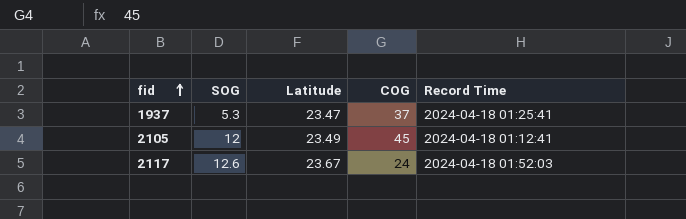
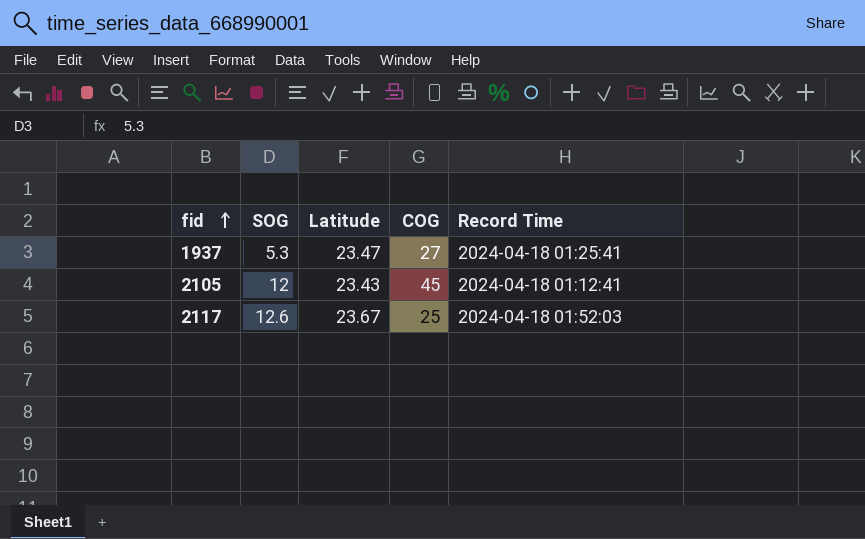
1937 | COG: 37 -> 27
2105 | Latitude: 23.49 -> 23.43
2117 | COG: 24 -> 25

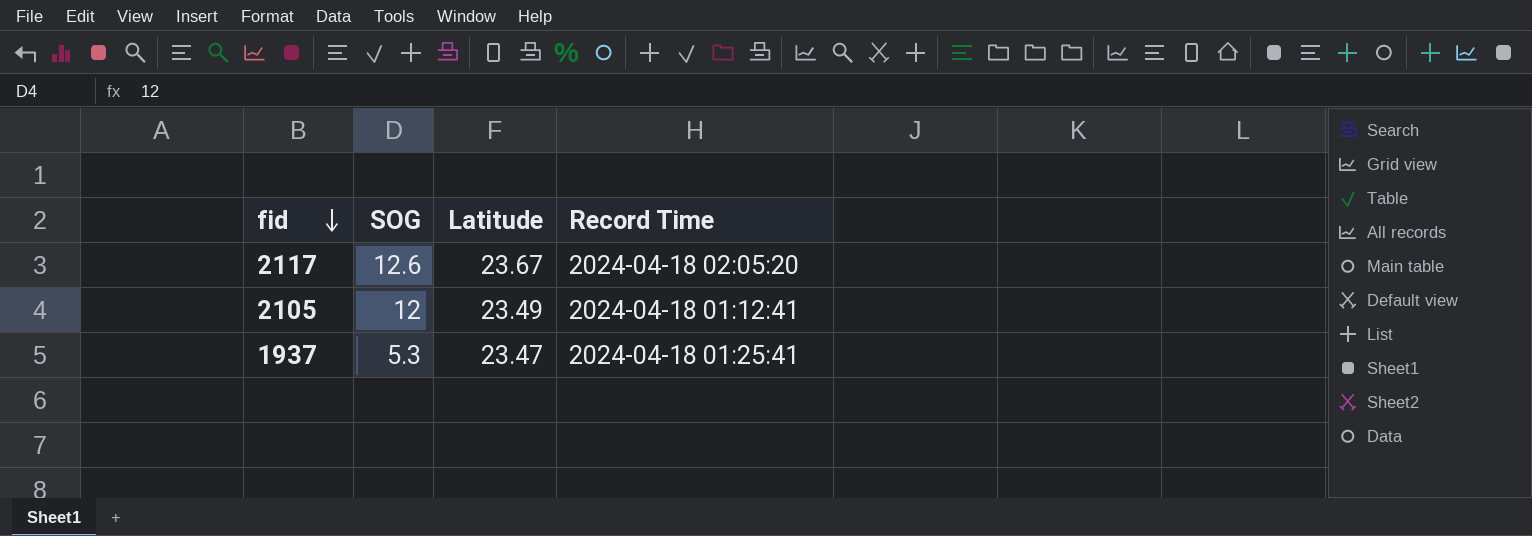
row order: fid ascending -> fid descending
column COG | position: 4 -> none
2117 | Record Time: 2024-04-18 01:52:03 -> 2024-04-18 02:05:20
2105 | Latitude: 23.43 -> 23.49

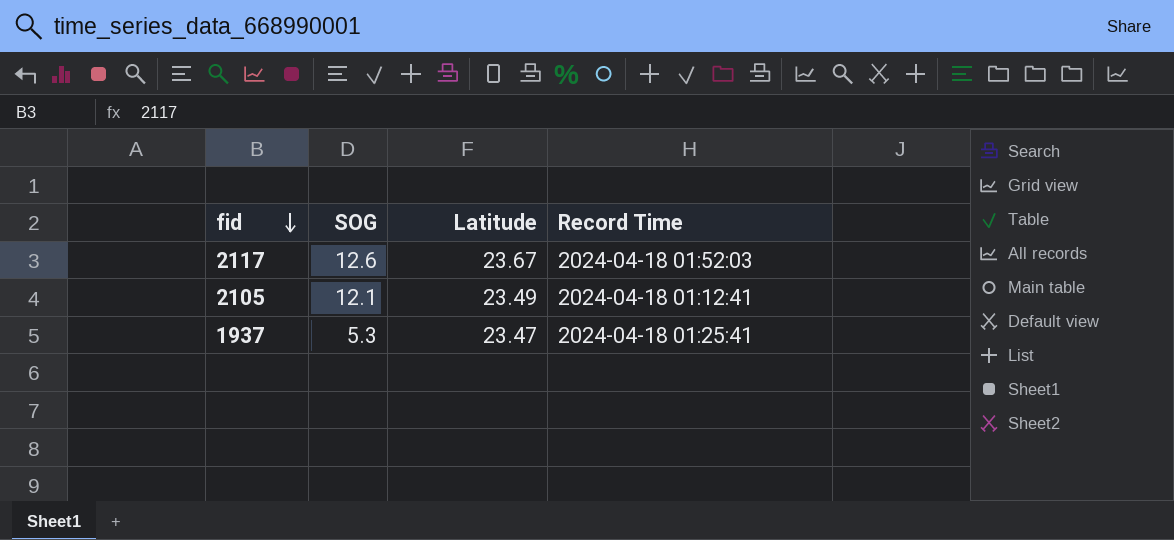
2117 | Record Time: 2024-04-18 02:05:20 -> 2024-04-18 01:52:03
2105 | SOG: 12 -> 12.1

